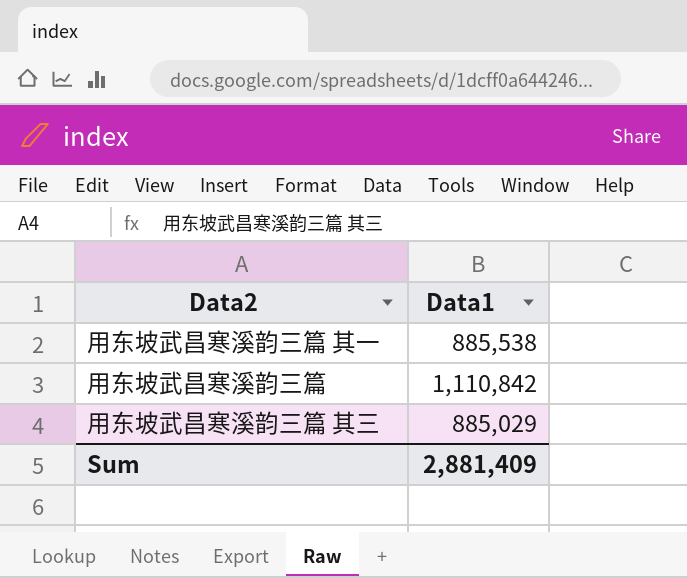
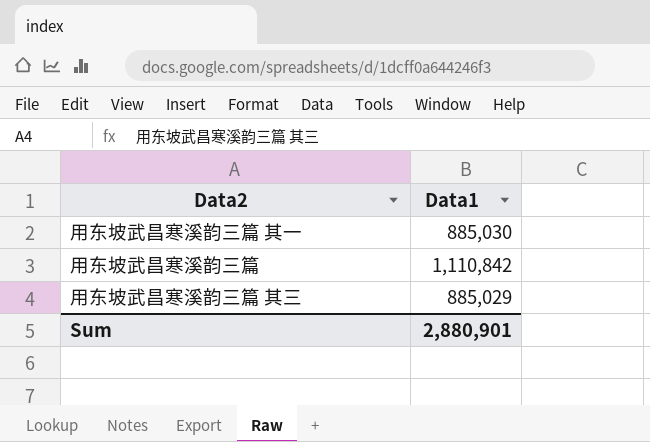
用东坡武昌寒溪韵三篇 其一 | Data1: 885,538 -> 885,030
Sum | Data1: 2,881,409 -> 2,880,901

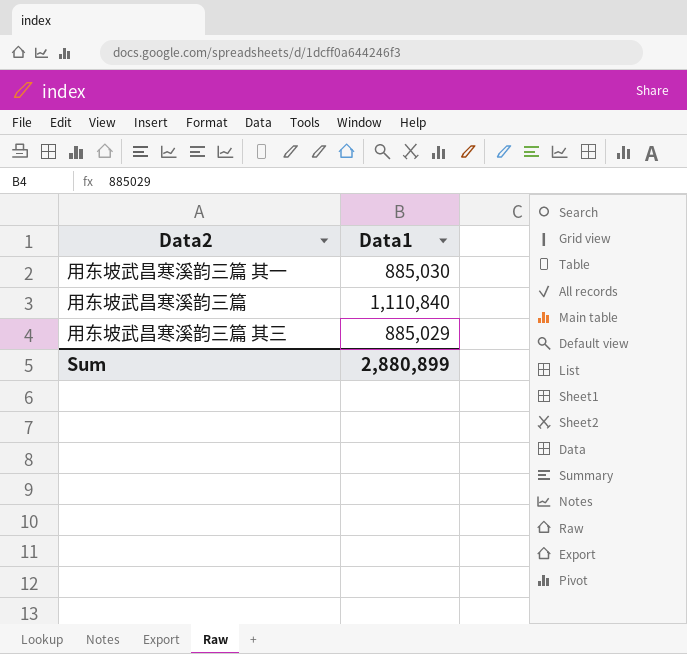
用东坡武昌寒溪韵三篇 | Data1: 1,110,842 -> 1,110,840
Sum | Data1: 2,880,901 -> 2,880,899

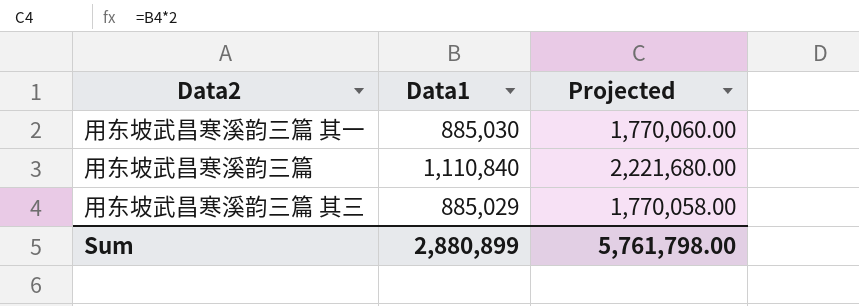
column Projected | formula: none -> [Data1] * 2

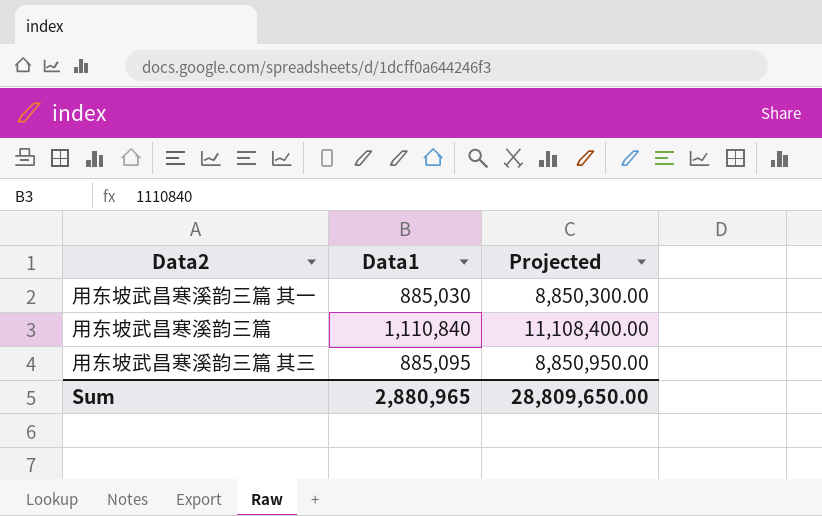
column Projected | formula: [Data1] * 2 -> [Data1] * 10
用东坡武昌寒溪韵三篇 其三 | Data1: 885,029 -> 885,095
Sum | Data1: 2,880,899 -> 2,880,965
Sum | Projected: 5,761,798.00 -> 28,809,650.00

